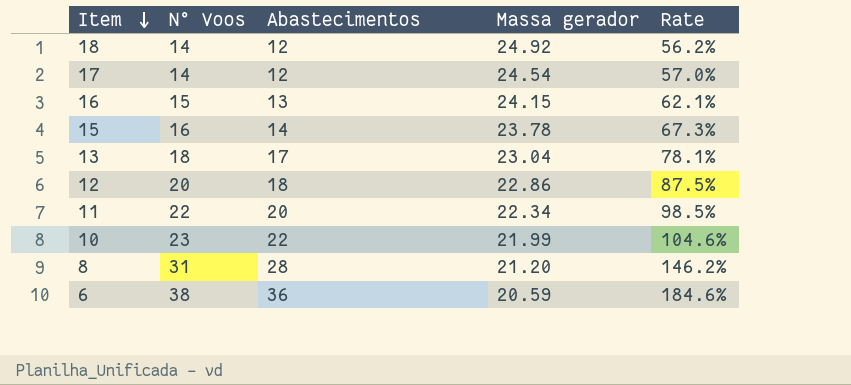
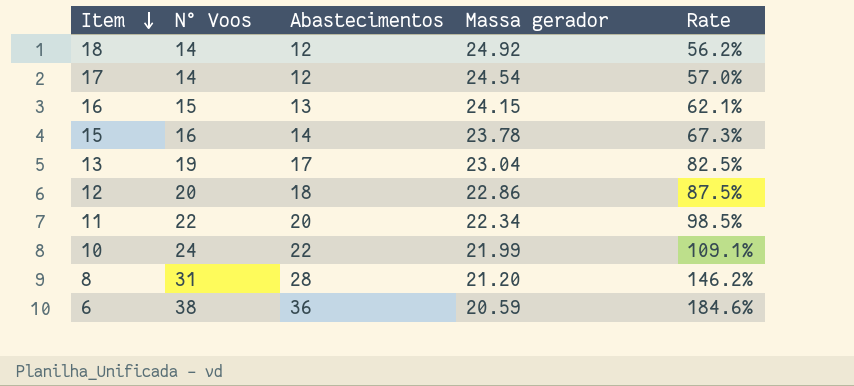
13 | N° Voos: 18 -> 19
13 | Rate: 78.1% -> 82.5%
10 | N° Voos: 23 -> 24
10 | Rate: 104.6% -> 109.1%

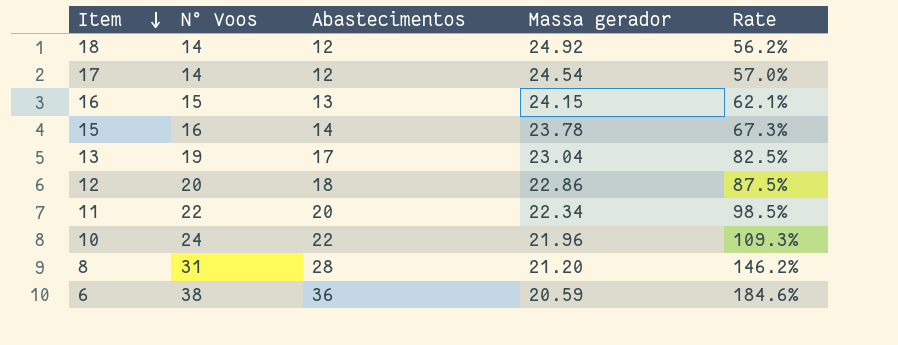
10 | Massa gerador: 21.99 -> 21.96
10 | Rate: 109.1% -> 109.3%

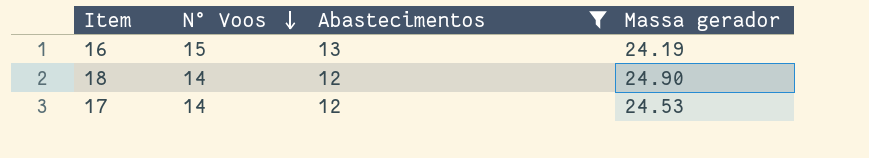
filter: none -> Abastecimentos <= 13
row order: Item descending -> N° Voos descending
column Rate | formula: [N° Voos] / [Massa gerador] -> none
16 | Massa gerador: 24.15 -> 24.19
18 | Massa gerador: 24.92 -> 24.90
17 | Massa gerador: 24.54 -> 24.53

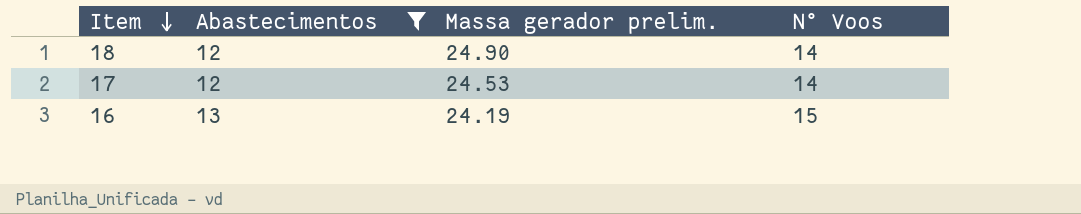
row order: N° Voos descending -> Item descending
column name: Massa gerador -> Massa gerador prelim.
column N° Voos | position: 2 -> 4

